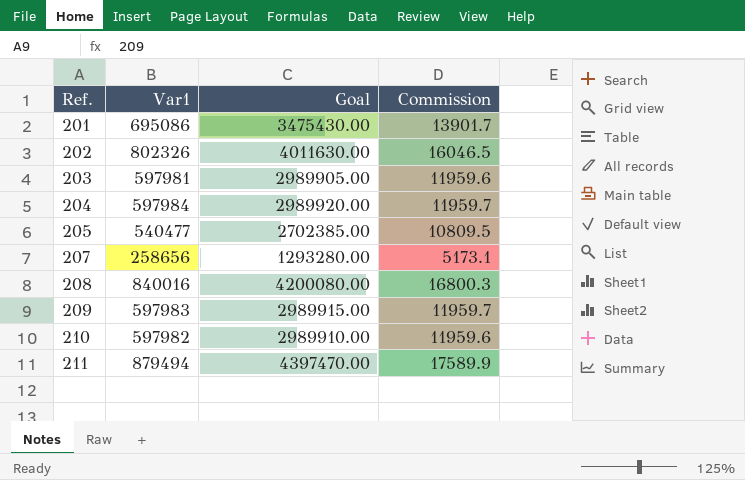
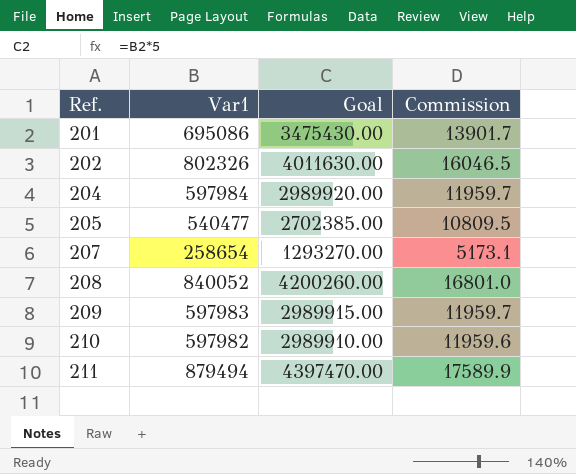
row 203: 597981 | 2989905.00 | 11959.6 -> none
207 | Var1: 258656 -> 258654
207 | Goal: 1293280.00 -> 1293270.00
208 | Var1: 840016 -> 840052
208 | Goal: 4200080.00 -> 4200260.00
208 | Commission: 16800.3 -> 16801.0

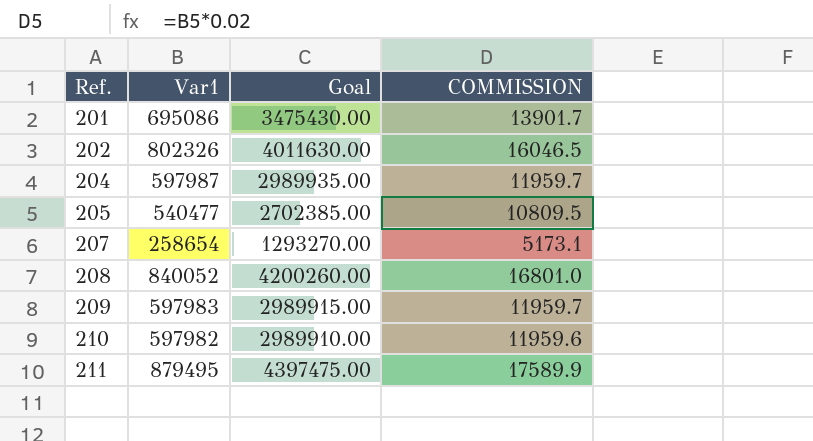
column name: Commission -> COMMISSION
204 | Var1: 597984 -> 597987
204 | Goal: 2989920.00 -> 2989935.00
211 | Var1: 879494 -> 879495
211 | Goal: 4397470.00 -> 4397475.00

